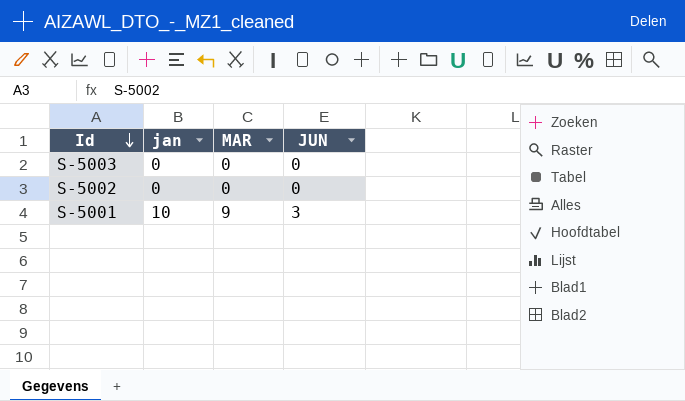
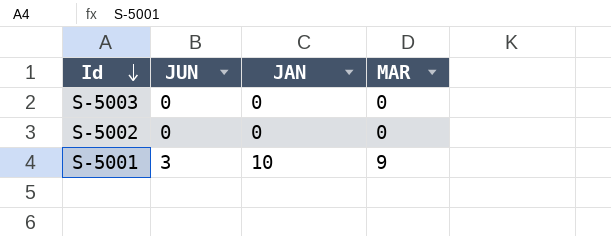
column JUN | position: 4 -> 2
column name: jan -> JAN

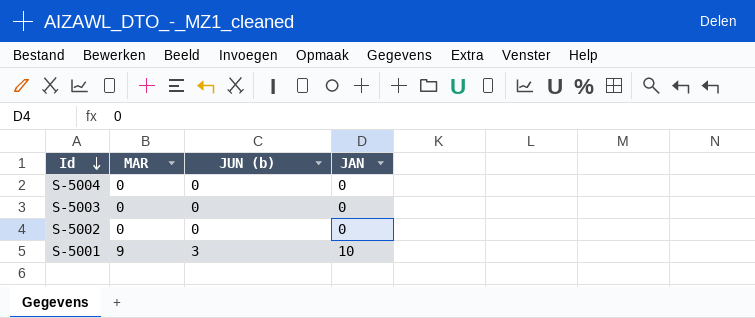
column MAR | position: 4 -> 2
column name: JUN -> JUN (b)
row S-5004: none -> 0 | 0 | 0

